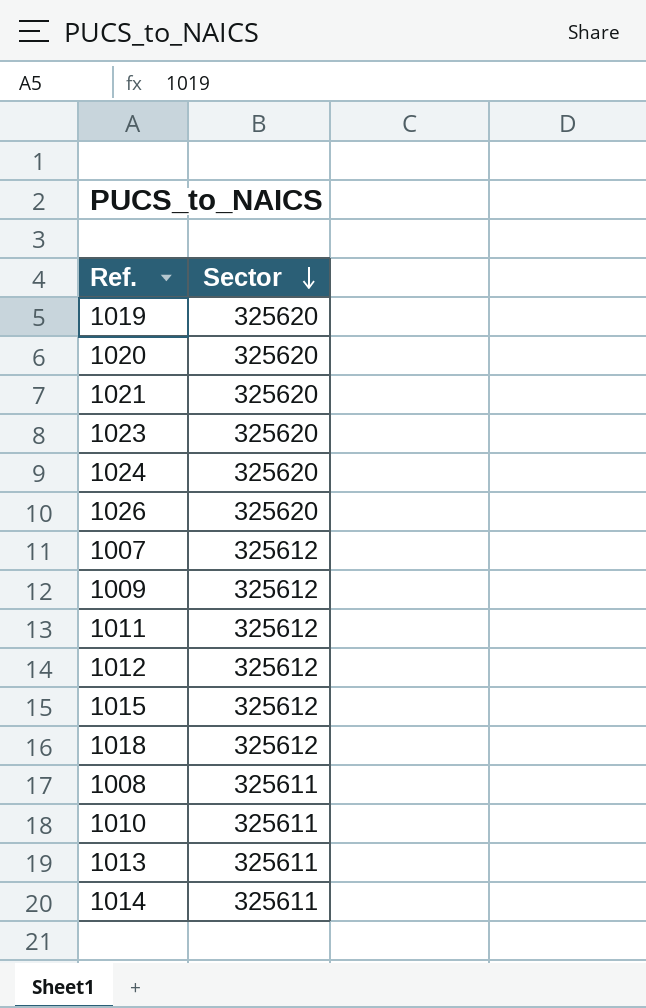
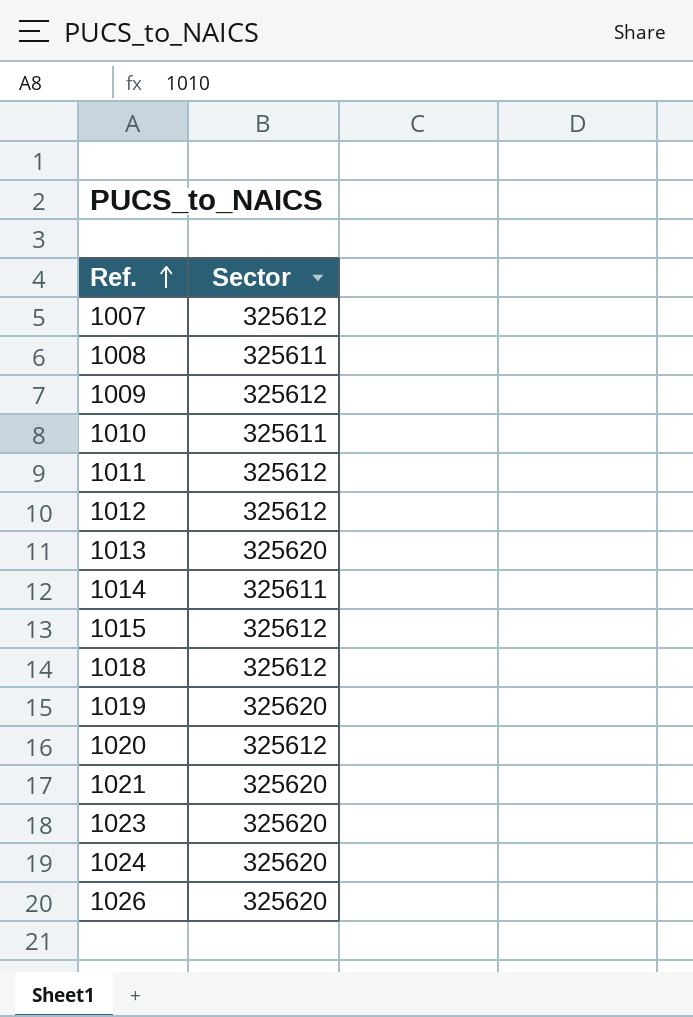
row order: Sector descending -> Ref. ascending
1013 | Sector: 325611 -> 325620
1020 | Sector: 325620 -> 325612

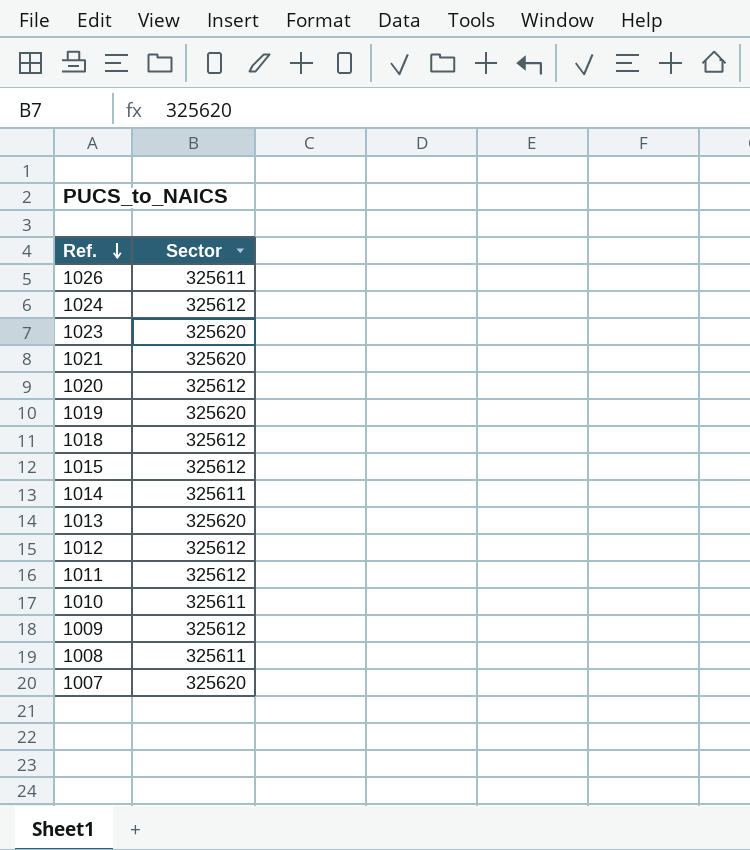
row order: Ref. ascending -> Ref. descending
1026 | Sector: 325620 -> 325611
1024 | Sector: 325620 -> 325612
1007 | Sector: 325612 -> 325620

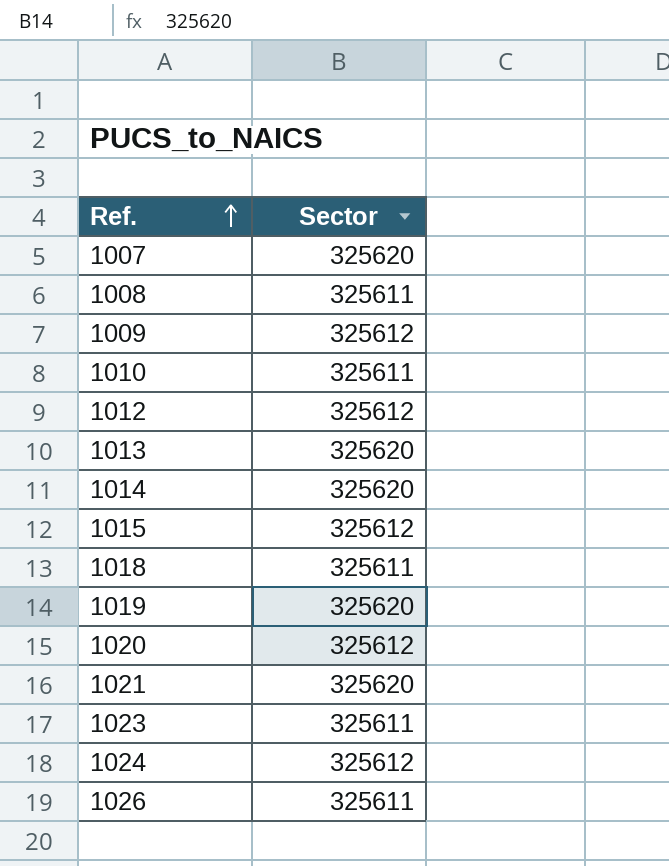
row order: Ref. descending -> Ref. ascending
row 1011: 325612 -> none
1014 | Sector: 325611 -> 325620
1018 | Sector: 325612 -> 325611
1023 | Sector: 325620 -> 325611

